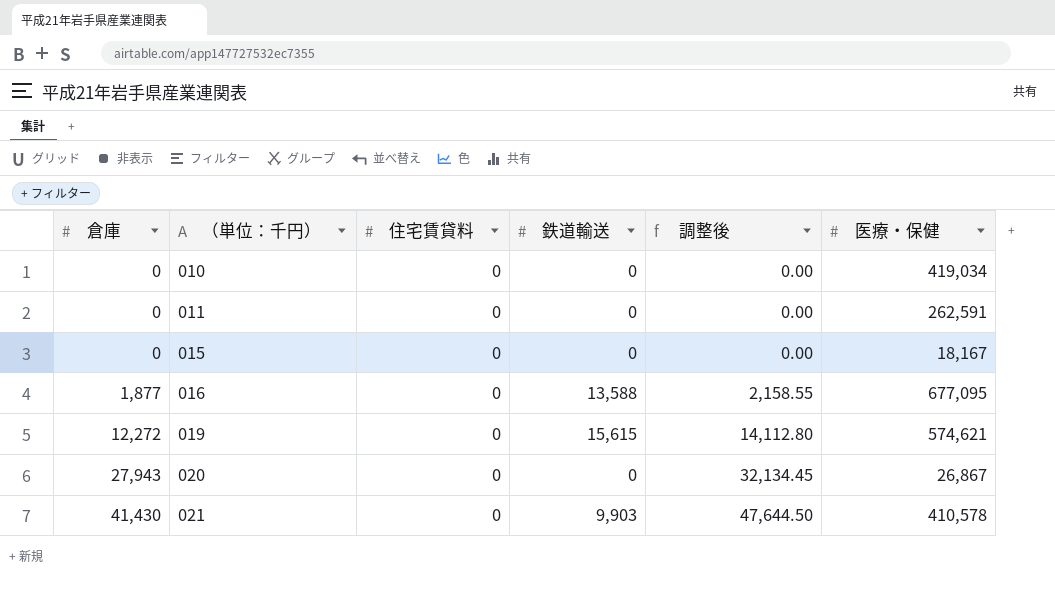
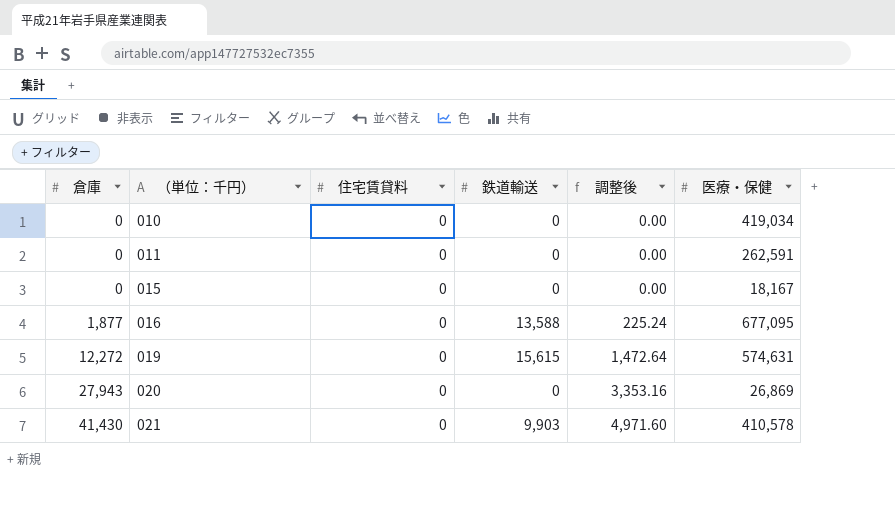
column 調整後 | formula: [倉庫] * 1.15 -> [倉庫] * 0.12
019 | 医療・保健: 574,621 -> 574,631
020 | 医療・保健: 26,867 -> 26,869

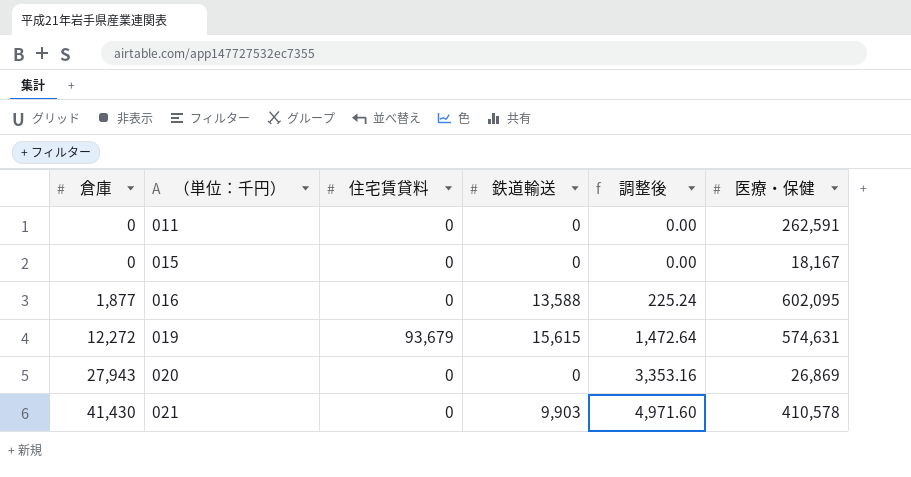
row 010: 0 | 0 | 0 | 0.00 | 419,034 -> none
016 | 医療・保健: 677,095 -> 602,095
019 | 住宅賃貸料: 0 -> 93,679

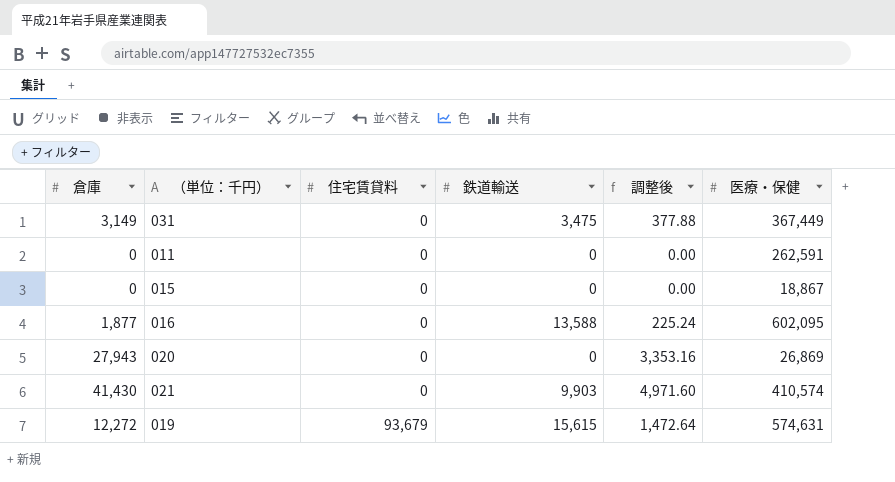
row order: 倉庫 ascending -> 住宅賃貸料 ascending
row 031: none -> 3,149 | 0 | 3,475 | 377.88 | 367,449
015 | 医療・保健: 18,167 -> 18,867
021 | 医療・保健: 410,578 -> 410,574

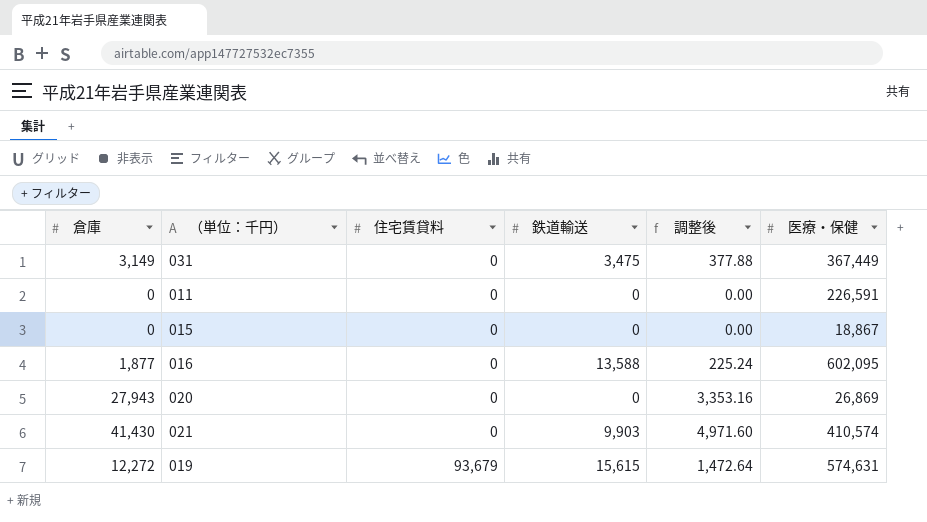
011 | 医療・保健: 262,591 -> 226,591

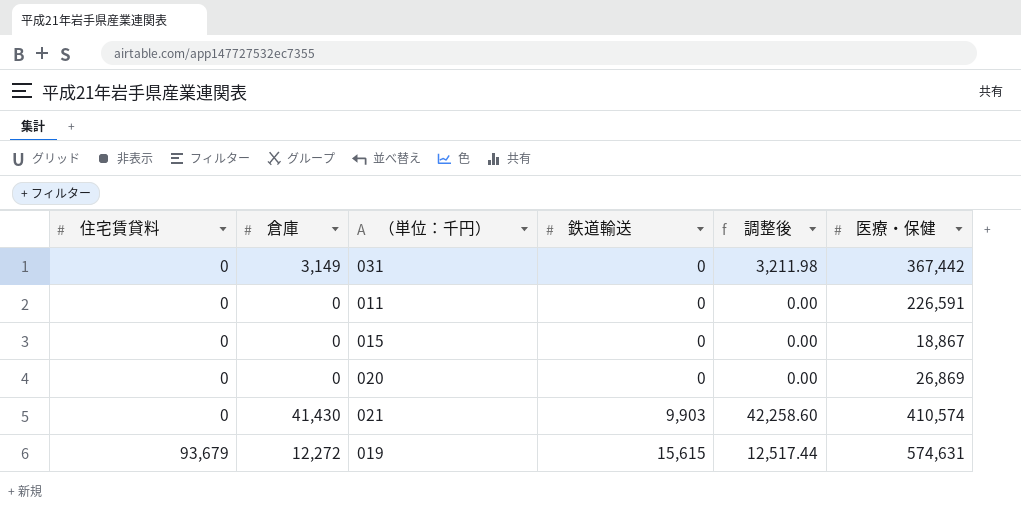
column 住宅賃貸料 | position: 3 -> 1
column 調整後 | formula: [倉庫] * 0.12 -> [倉庫] * 1.02
row 016: 1,877 | 0 | 13,588 | 225.24 | 602,095 -> none
031 | 鉄道輸送: 3,475 -> 0
031 | 医療・保健: 367,449 -> 367,442
020 | 倉庫: 27,943 -> 0

